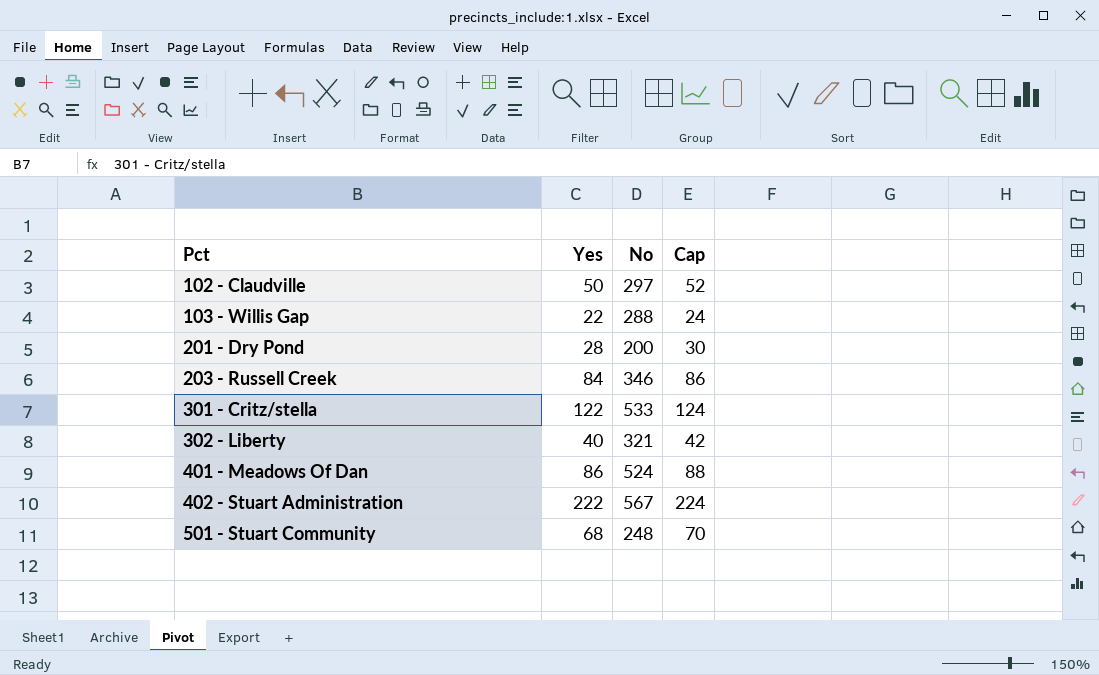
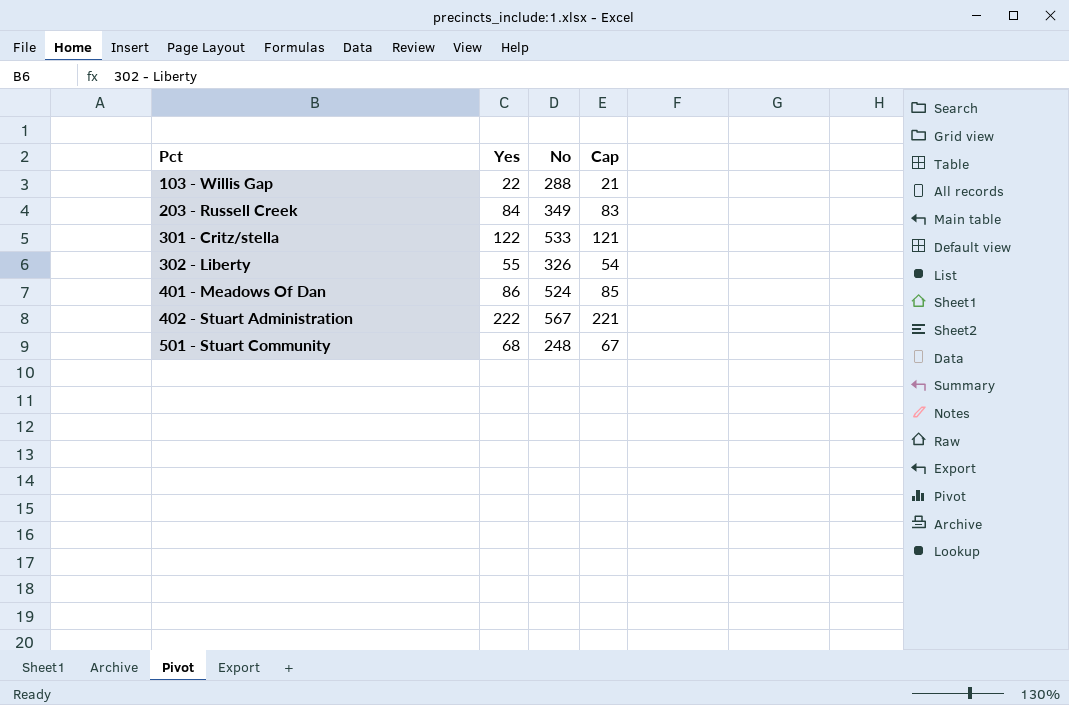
column Cap | formula: [Yes] + 2 -> [Yes] - 1
row 102 - Claudville: 50 | 297 | 52 -> none
row 201 - Dry Pond: 28 | 200 | 30 -> none
203 - Russell Creek | No: 346 -> 349
302 - Liberty | Yes: 40 -> 55
302 - Liberty | No: 321 -> 326

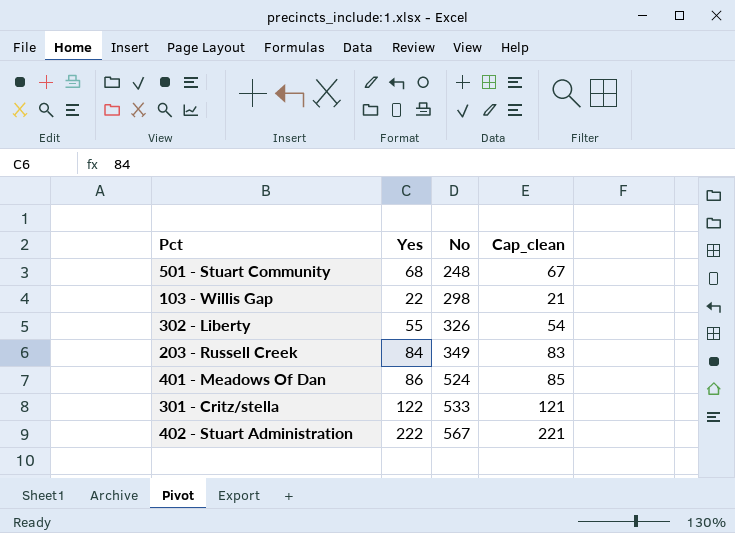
row order: Pct ascending -> No ascending
column name: Cap -> Cap_clean
103 - Willis Gap | No: 288 -> 298

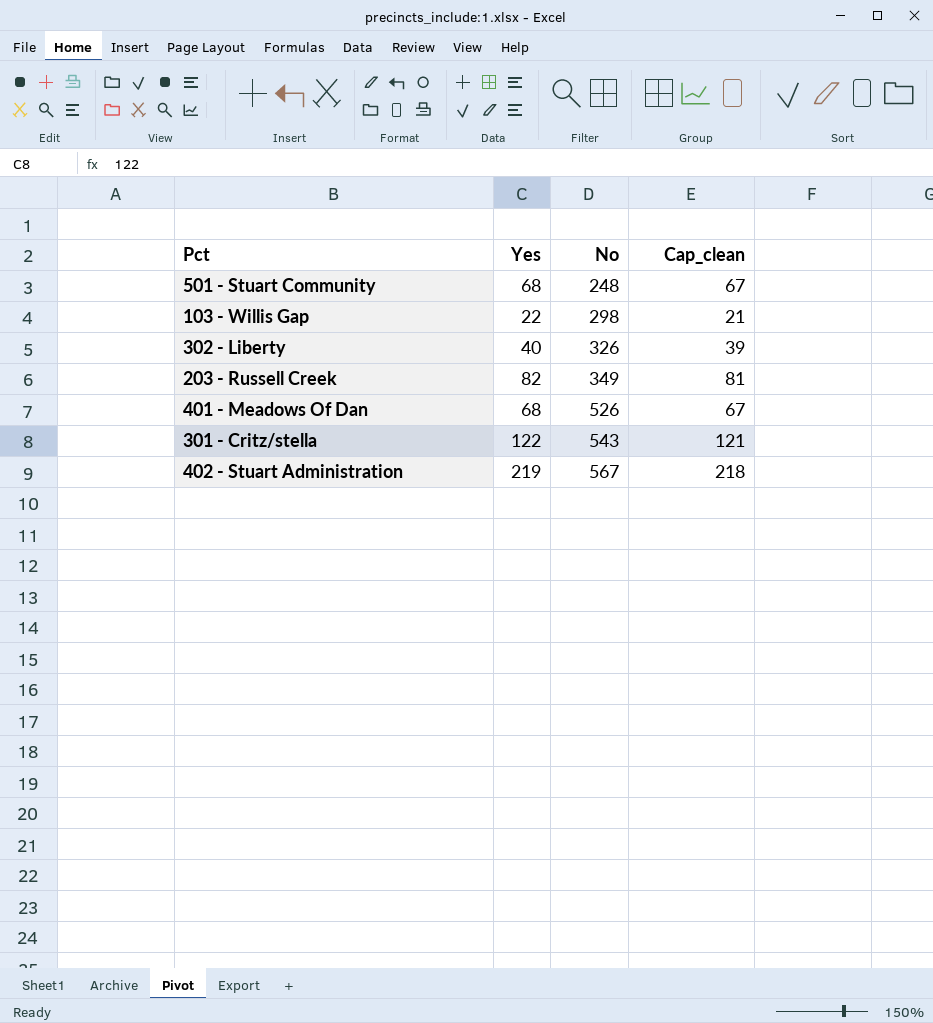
302 - Liberty | Yes: 55 -> 40
302 - Liberty | Cap_clean: 54 -> 39
203 - Russell Creek | Yes: 84 -> 82
203 - Russell Creek | Cap_clean: 83 -> 81
401 - Meadows Of Dan | Yes: 86 -> 68
401 - Meadows Of Dan | No: 524 -> 526
401 - Meadows Of Dan | Cap_clean: 85 -> 67
301 - Critz/stella | No: 533 -> 543
402 - Stuart Administration | Yes: 222 -> 219
402 - Stuart Administration | Cap_clean: 221 -> 218

